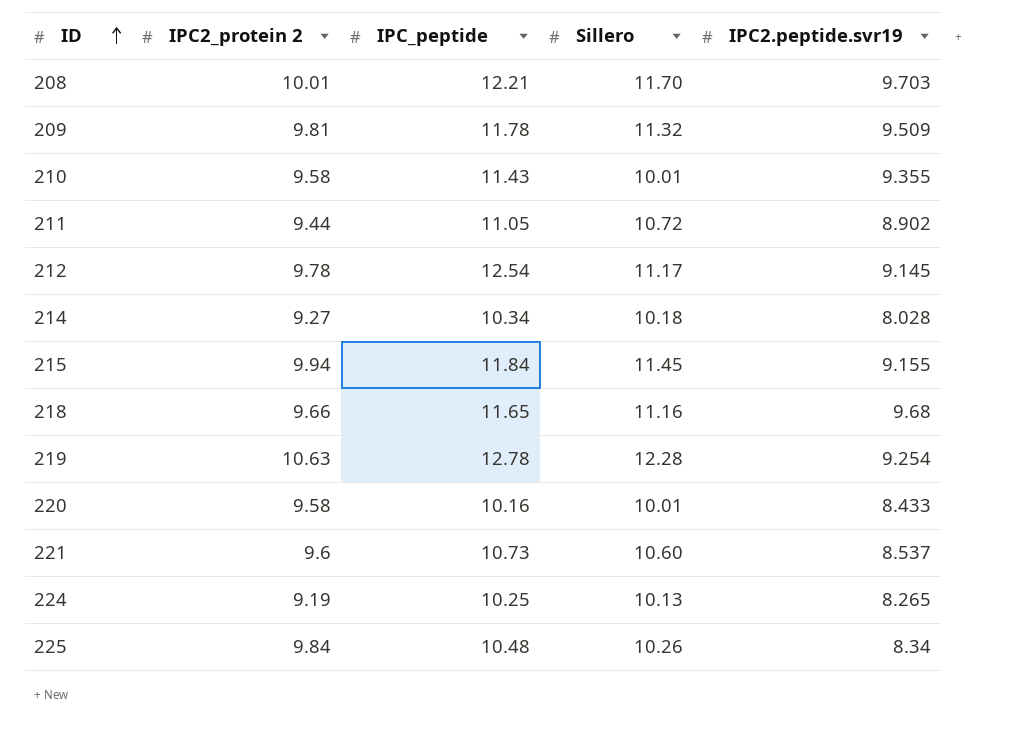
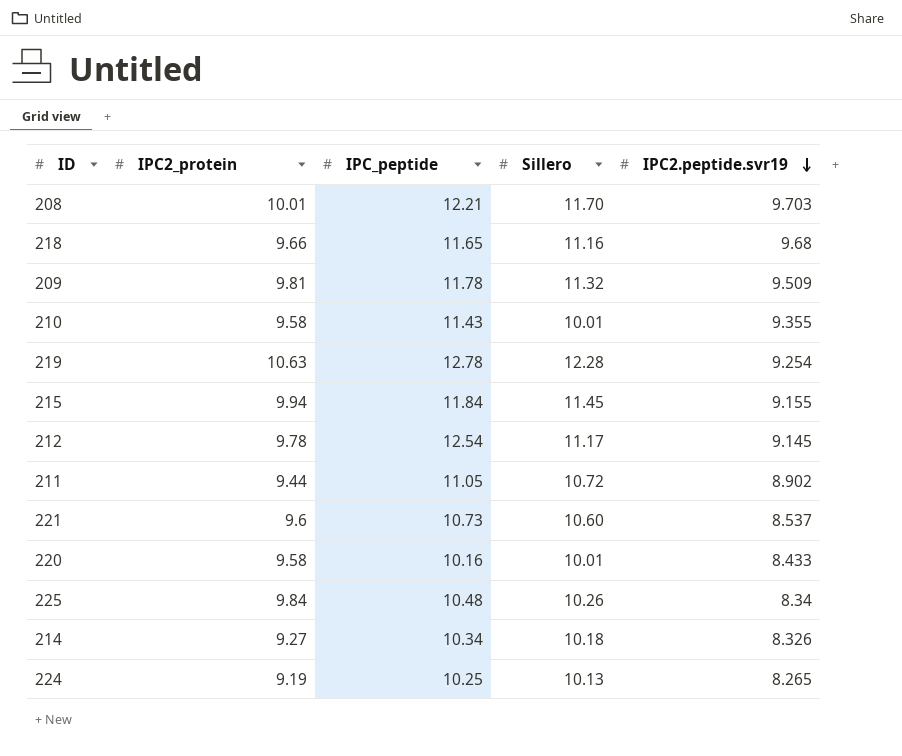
row order: ID ascending -> IPC2.peptide.svr19 descending
column name: IPC2_protein 2 -> IPC2_protein
214 | IPC2.peptide.svr19: 8.028 -> 8.326

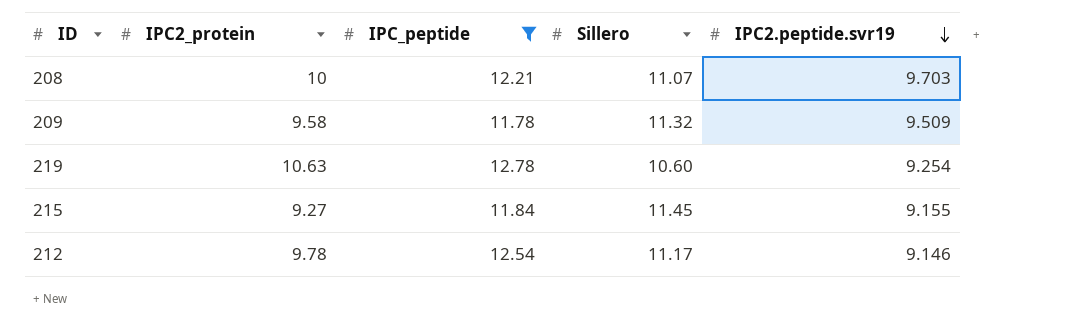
filter: none -> IPC_peptide >= 11.78
208 | IPC2_protein: 10.01 -> 10
208 | Sillero: 11.70 -> 11.07
209 | IPC2_protein: 9.81 -> 9.58
219 | Sillero: 12.28 -> 10.60
215 | IPC2_protein: 9.94 -> 9.27
212 | IPC2.peptide.svr19: 9.145 -> 9.146

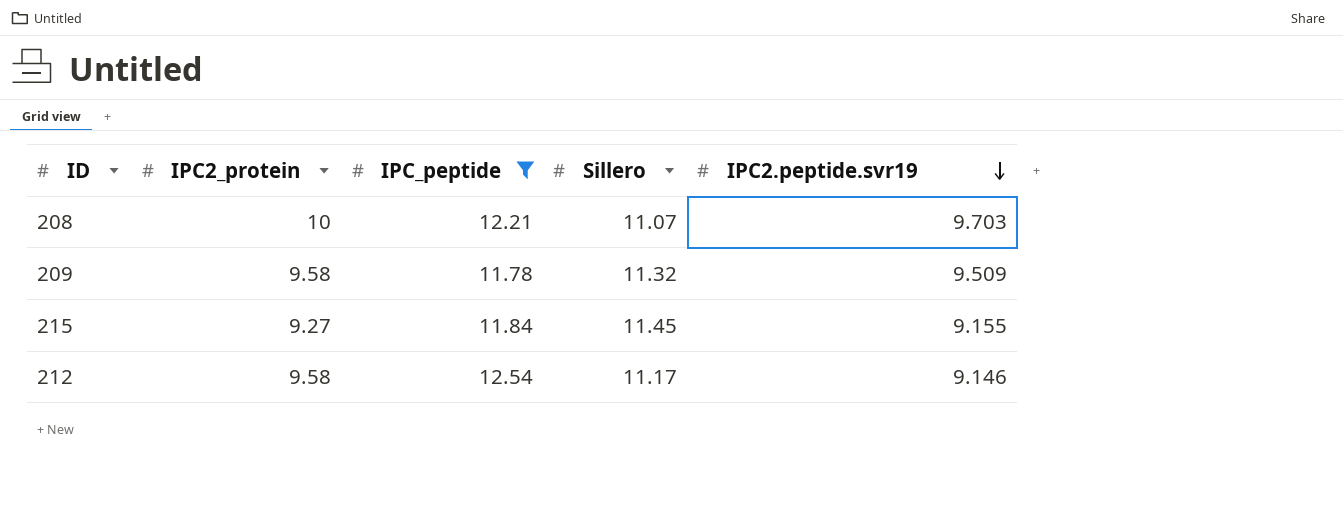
row 219: 10.63 | 12.78 | 10.60 | 9.254 -> none
212 | IPC2_protein: 9.78 -> 9.58

